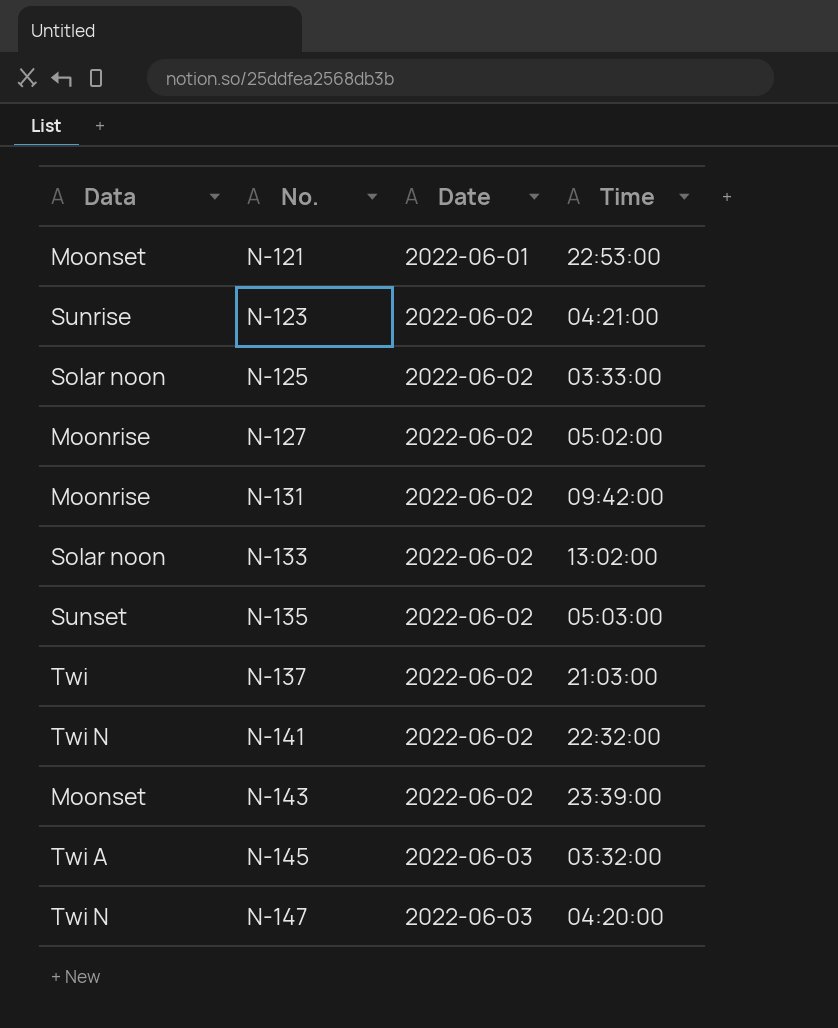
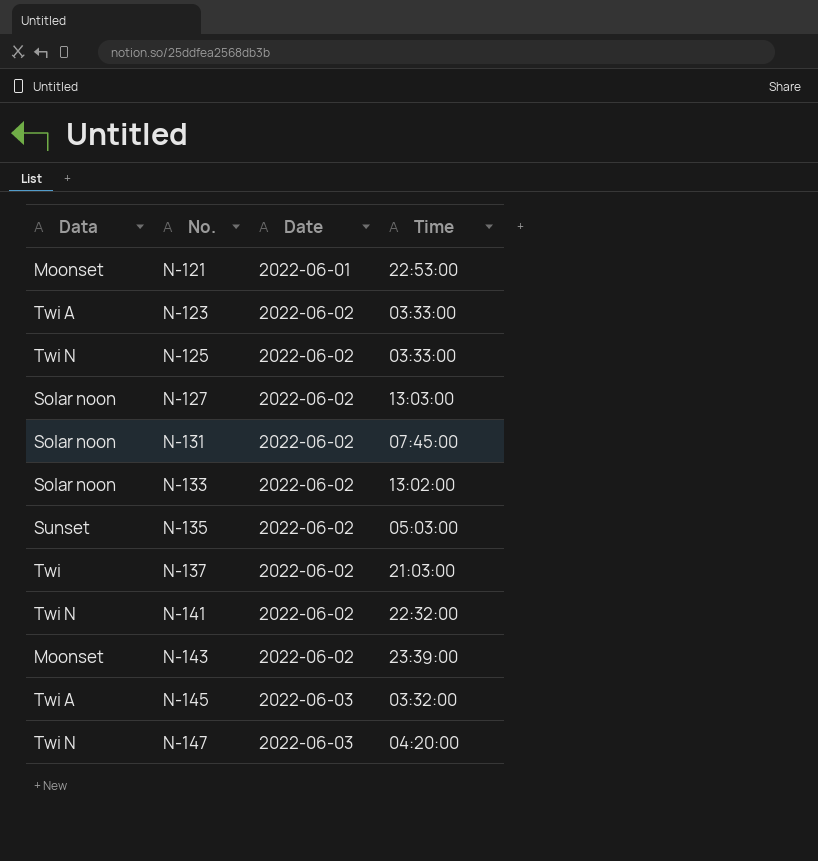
N-123 | Data: Sunrise -> Twi A
N-123 | Time: 04:21:00 -> 03:33:00
N-125 | Data: Solar noon -> Twi N
N-127 | Data: Moonrise -> Solar noon
N-127 | Time: 05:02:00 -> 13:03:00
N-131 | Data: Moonrise -> Solar noon
N-131 | Time: 09:42:00 -> 07:45:00

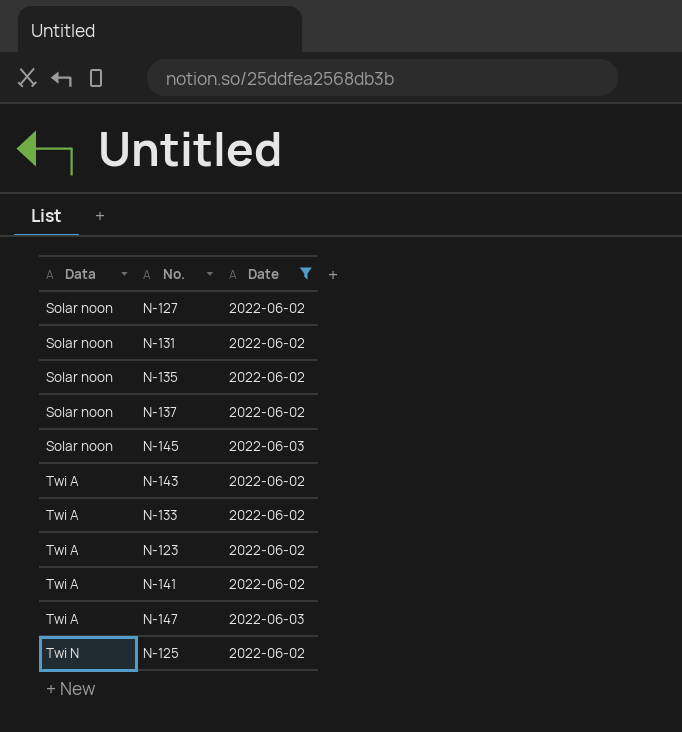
filter: none -> Date != 2022-06-01
row order: No. ascending -> Data ascending
column Time | position: 4 -> none
N-135 | Data: Sunset -> Solar noon
N-137 | Data: Twi -> Solar noon
N-145 | Data: Twi A -> Solar noon
N-143 | Data: Moonset -> Twi A
N-133 | Data: Solar noon -> Twi A
N-141 | Data: Twi N -> Twi A
N-147 | Data: Twi N -> Twi A

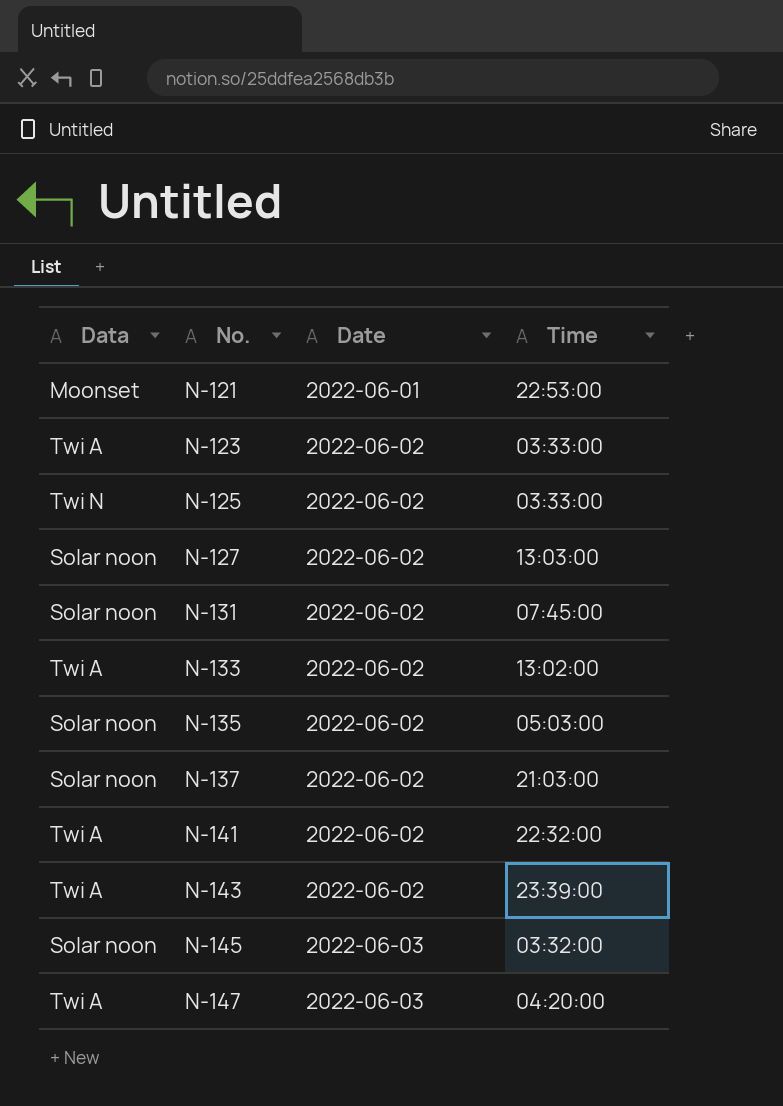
filter: Date != 2022-06-01 -> none
row order: Data ascending -> No. ascending
column Time | position: none -> 4

